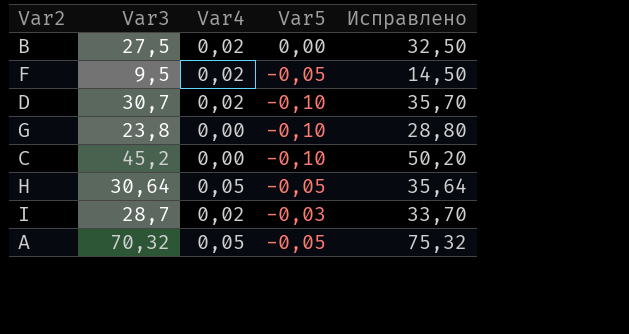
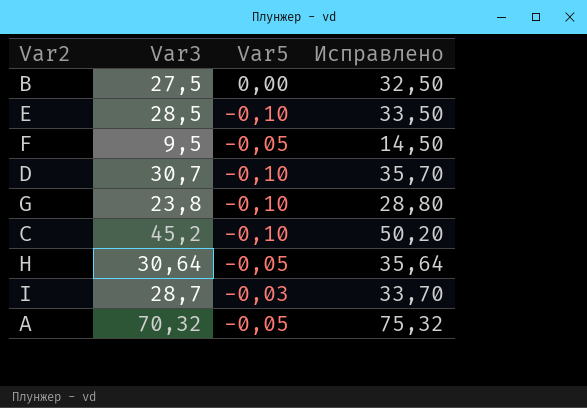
column Var4 | position: 3 -> none
row E: none -> 28,5 | -0,10 | 33,50

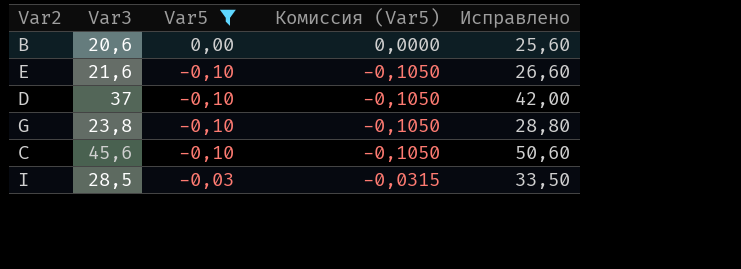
filter: none -> Var5 != -0,05
column Комиссия (Var5) | formula: none -> [Var5] * 1,05
B | Var3: 27,5 -> 20,6
B | Исправлено: 32,50 -> 25,60
E | Var3: 28,5 -> 21,6
E | Исправлено: 33,50 -> 26,60
D | Var3: 30,7 -> 37
D | Исправлено: 35,70 -> 42,00
C | Var3: 45,2 -> 45,6
C | Исправлено: 50,20 -> 50,60
I | Var3: 28,7 -> 28,5
I | Исправлено: 33,70 -> 33,50

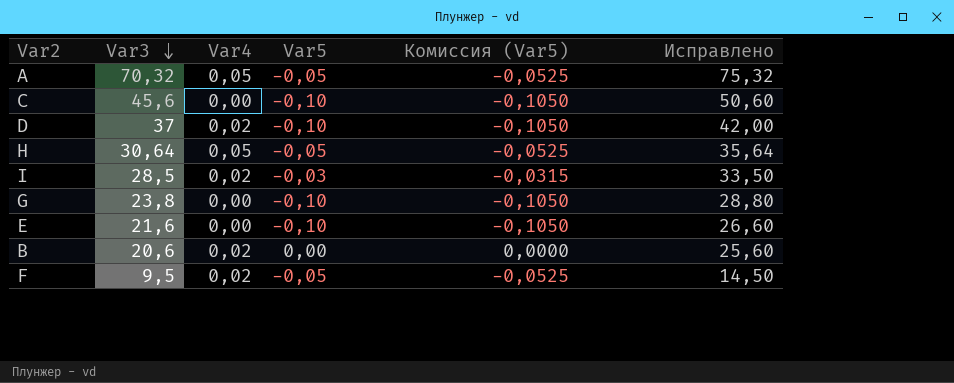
filter: Var5 != -0,05 -> none
row order: none -> Var3 descending
column Var4 | position: none -> 3

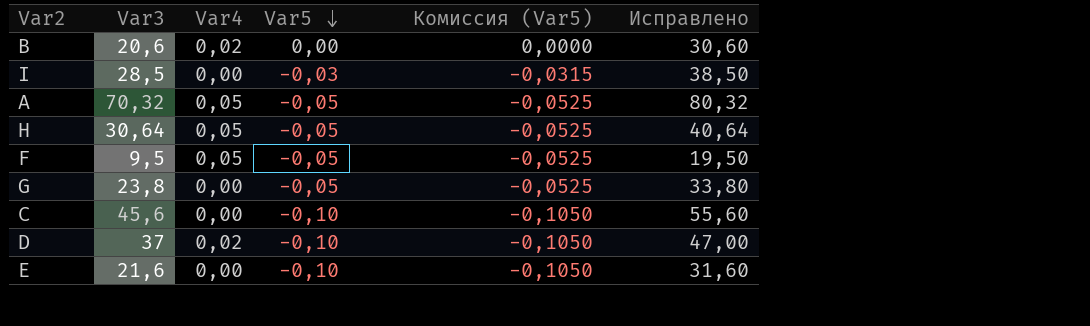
row order: Var3 descending -> Var5 descending
column Исправлено | formula: [Var3] + 5 -> [Var3] + 10
I | Var4: 0,02 -> 0,00
F | Var4: 0,02 -> 0,05
G | Var5: -0,10 -> -0,05
G | Комиссия (Var5): -0,1050 -> -0,0525

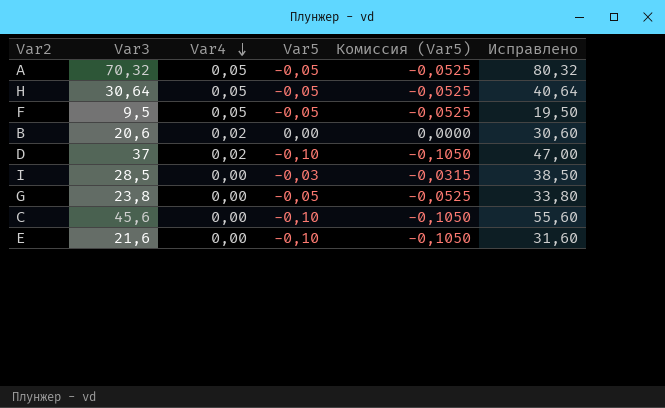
row order: Var5 descending -> Var4 descending

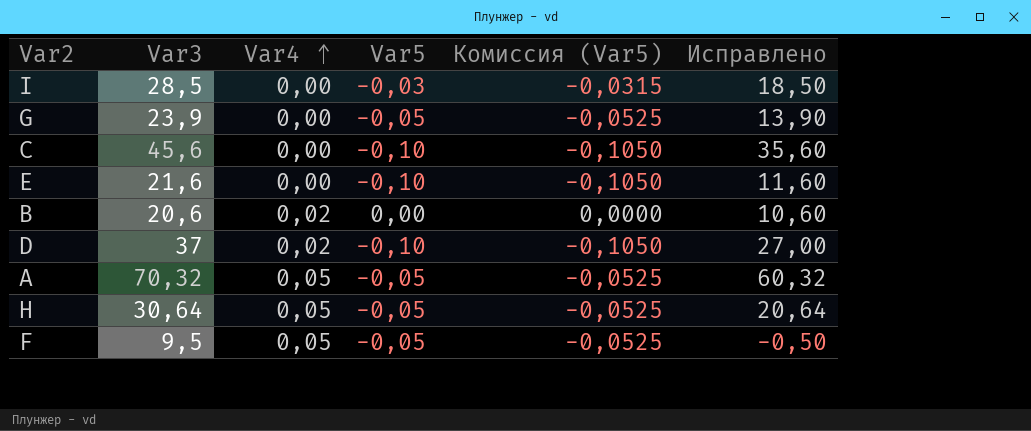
row order: Var4 descending -> Var4 ascending
column Исправлено | formula: [Var3] + 10 -> [Var3] - 10
G | Var3: 23,8 -> 23,9

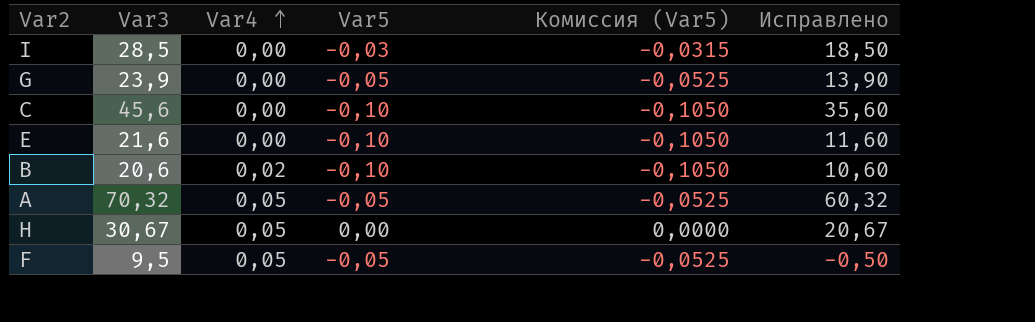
row D: 37 | 0,02 | -0,10 | -0,1050 | 27,00 -> none
B | Var5: 0,00 -> -0,10
B | Комиссия (Var5): 0,0000 -> -0,1050
H | Var3: 30,64 -> 30,67
H | Var5: -0,05 -> 0,00
H | Комиссия (Var5): -0,0525 -> 0,0000
H | Исправлено: 20,64 -> 20,67

